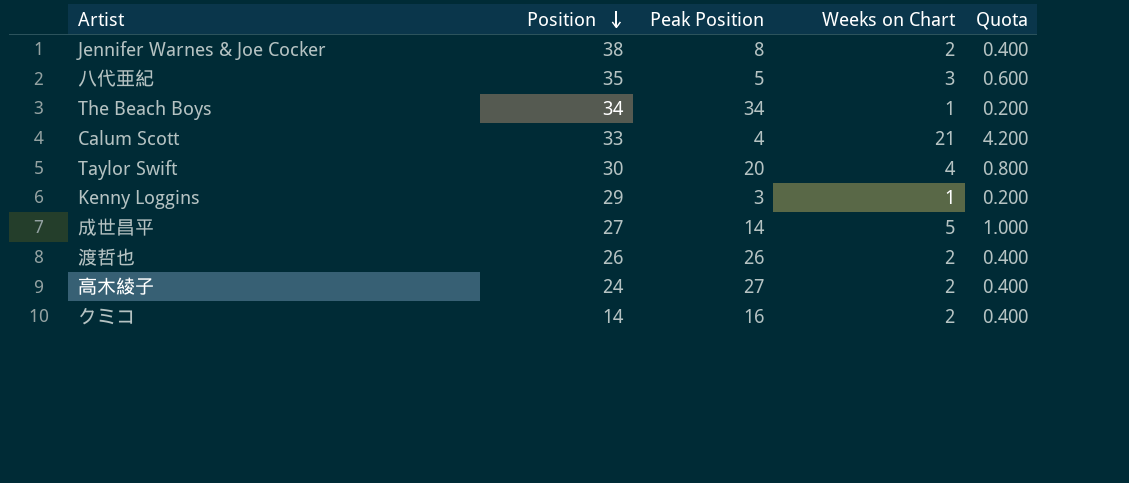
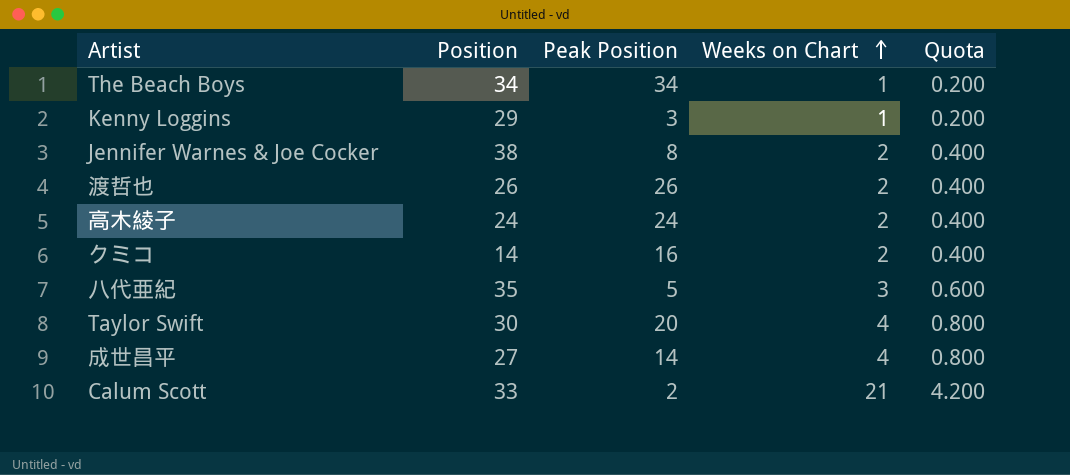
row order: Position descending -> Weeks on Chart ascending
高木綾子 | Peak Position: 27 -> 24
成世昌平 | Weeks on Chart: 5 -> 4
成世昌平 | Quota: 1.000 -> 0.800
Calum Scott | Peak Position: 4 -> 2

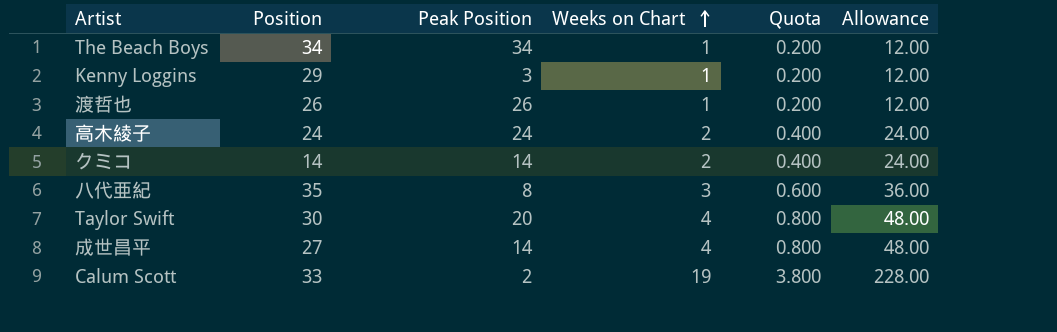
column Allowance | formula: none -> [Weeks on Chart] * 12
row Jennifer Warnes & Joe Cocker: 38 | 8 | 2 | 0.400 -> none
渡哲也 | Weeks on Chart: 2 -> 1
渡哲也 | Quota: 0.400 -> 0.200
クミコ | Peak Position: 16 -> 14
八代亜紀 | Peak Position: 5 -> 8
Calum Scott | Weeks on Chart: 21 -> 19
Calum Scott | Quota: 4.200 -> 3.800

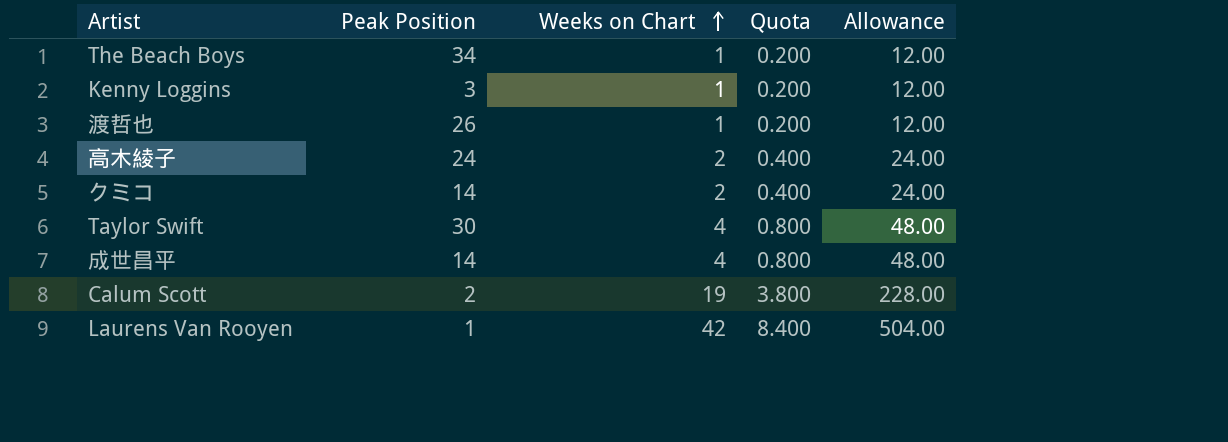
column Position | position: 2 -> none
row 八代亜紀: 35 | 8 | 3 | 0.600 | 36.00 -> none
Taylor Swift | Peak Position: 20 -> 30
row Laurens Van Rooyen: none -> 1 | 42 | 8.400 | 504.00

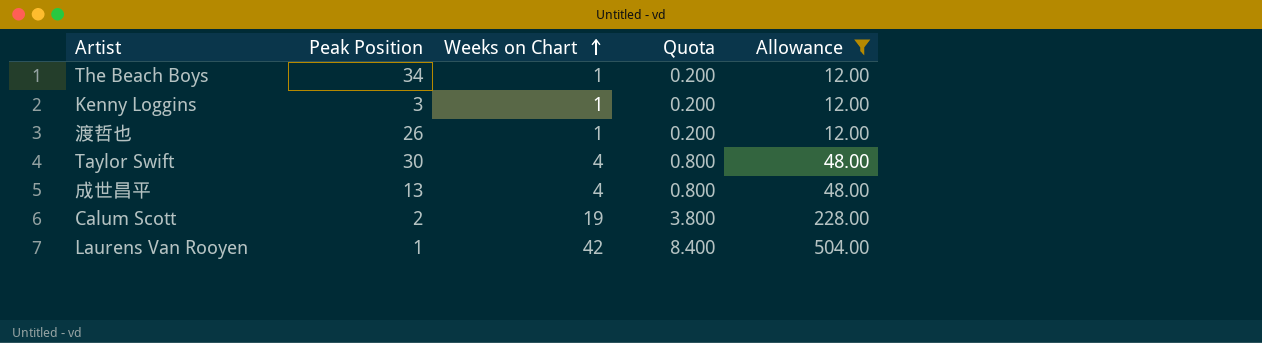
filter: none -> Allowance != 24.00
成世昌平 | Peak Position: 14 -> 13

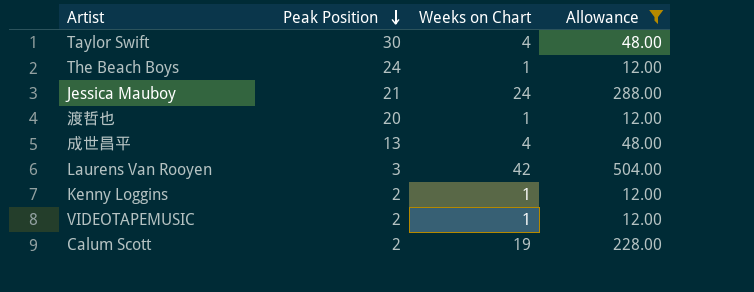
row order: Weeks on Chart ascending -> Peak Position descending
column Quota | formula: [Weeks on Chart] * 0.2 -> none
The Beach Boys | Peak Position: 34 -> 24
row Jessica Mauboy: none -> 21 | 24 | 288.00
渡哲也 | Peak Position: 26 -> 20
Laurens Van Rooyen | Peak Position: 1 -> 3
Kenny Loggins | Peak Position: 3 -> 2
row VIDEOTAPEMUSIC: none -> 2 | 1 | 12.00

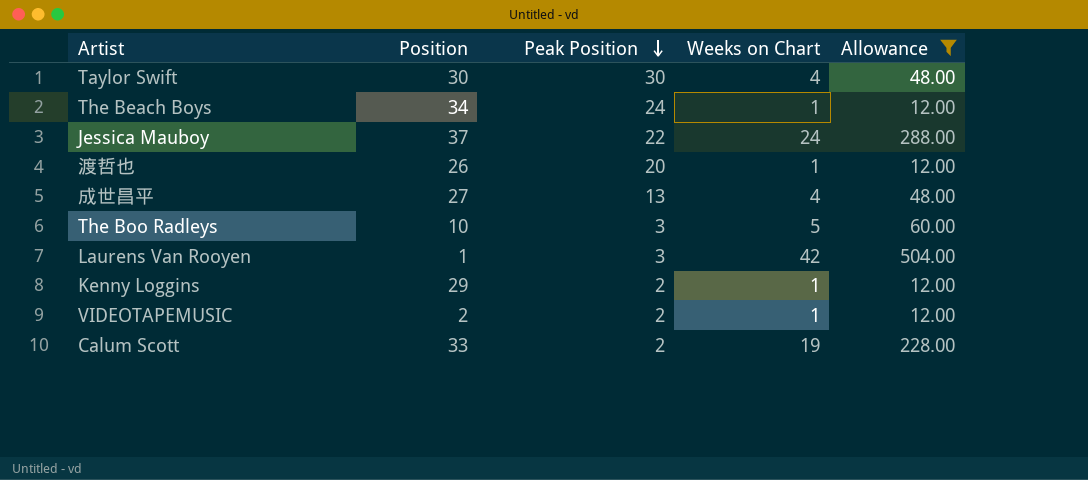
column Position | position: none -> 2
Jessica Mauboy | Peak Position: 21 -> 22
row The Boo Radleys: none -> 10 | 3 | 5 | 60.00

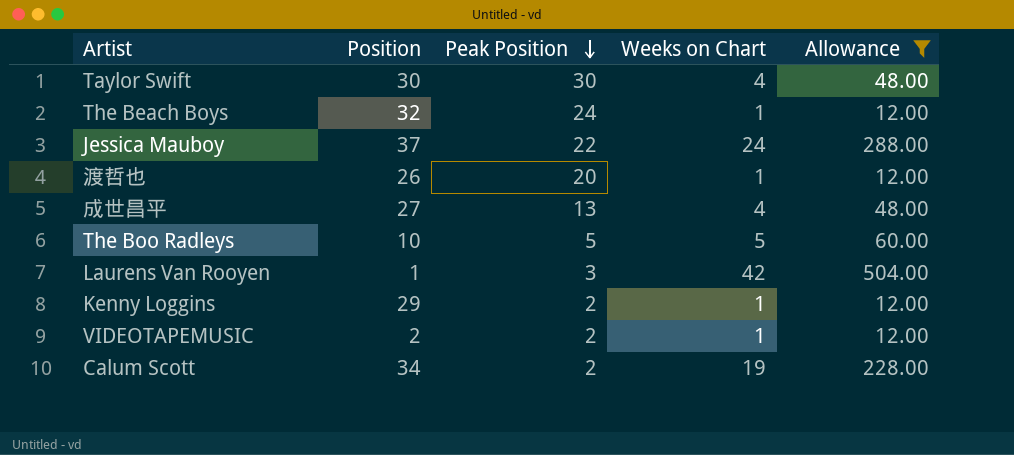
The Beach Boys | Position: 34 -> 32
The Boo Radleys | Peak Position: 3 -> 5
Calum Scott | Position: 33 -> 34

